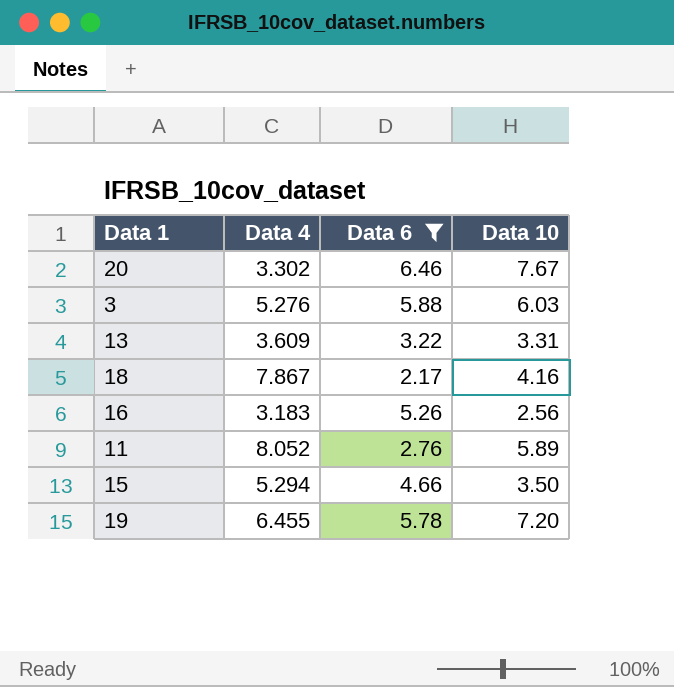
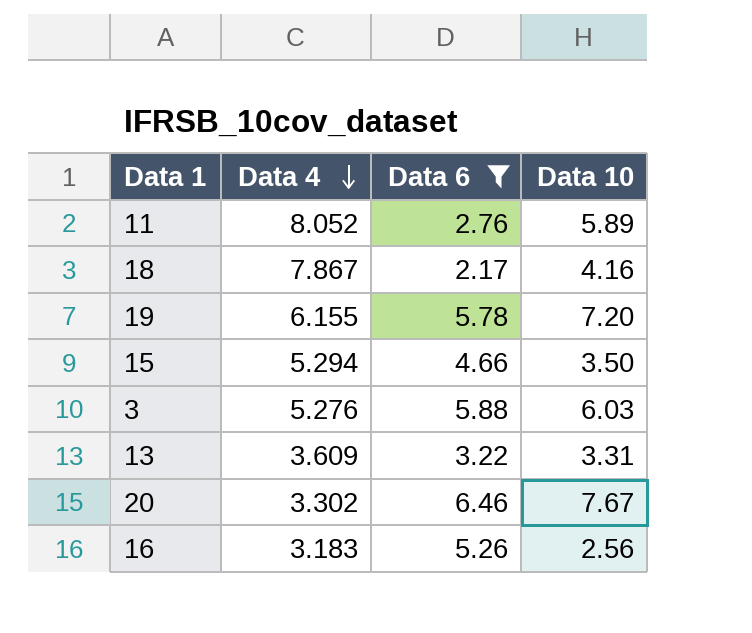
row order: none -> Data 4 descending
19 | Data 4: 6.455 -> 6.155

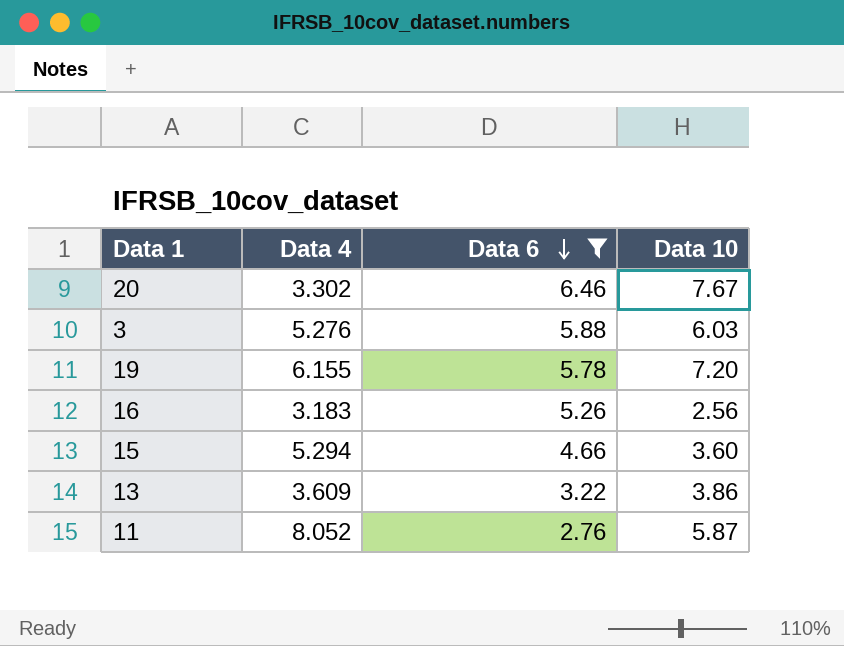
row order: Data 4 descending -> Data 6 descending
row 18: 7.867 | 2.17 | 4.16 -> none
15 | Data 10: 3.50 -> 3.60
13 | Data 10: 3.31 -> 3.86
11 | Data 10: 5.89 -> 5.87

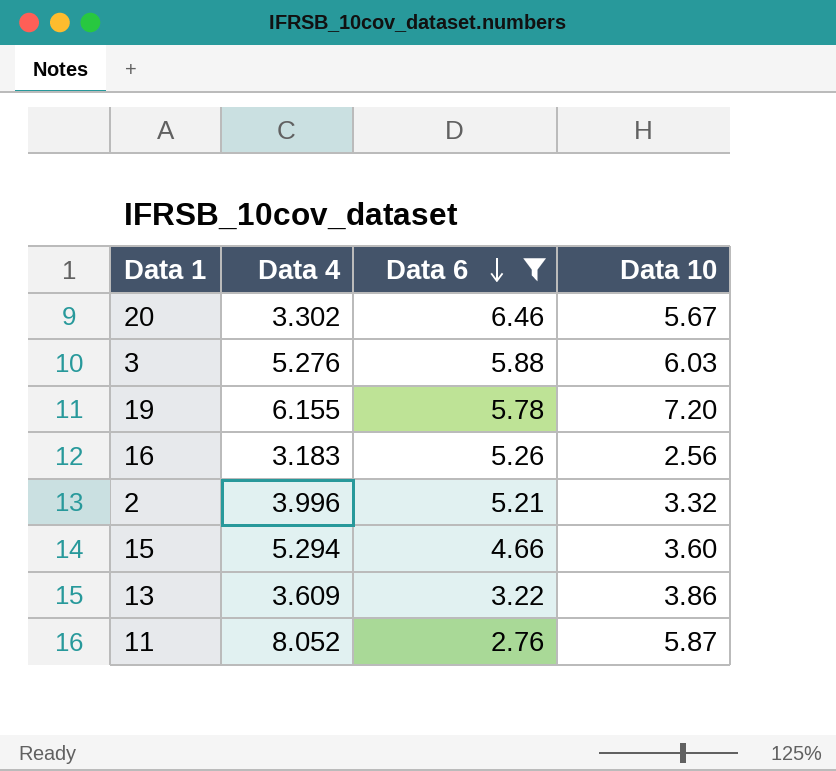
20 | Data 10: 7.67 -> 5.67
row 2: none -> 3.996 | 5.21 | 3.32

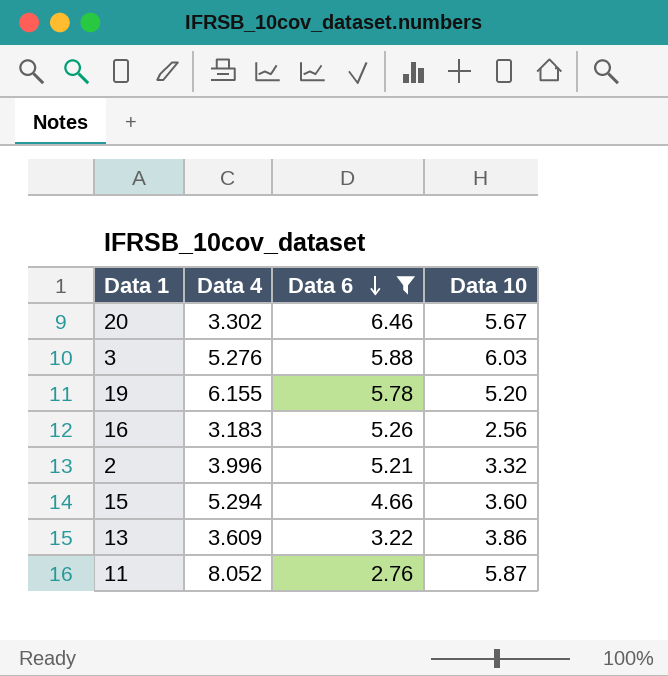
19 | Data 10: 7.20 -> 5.20

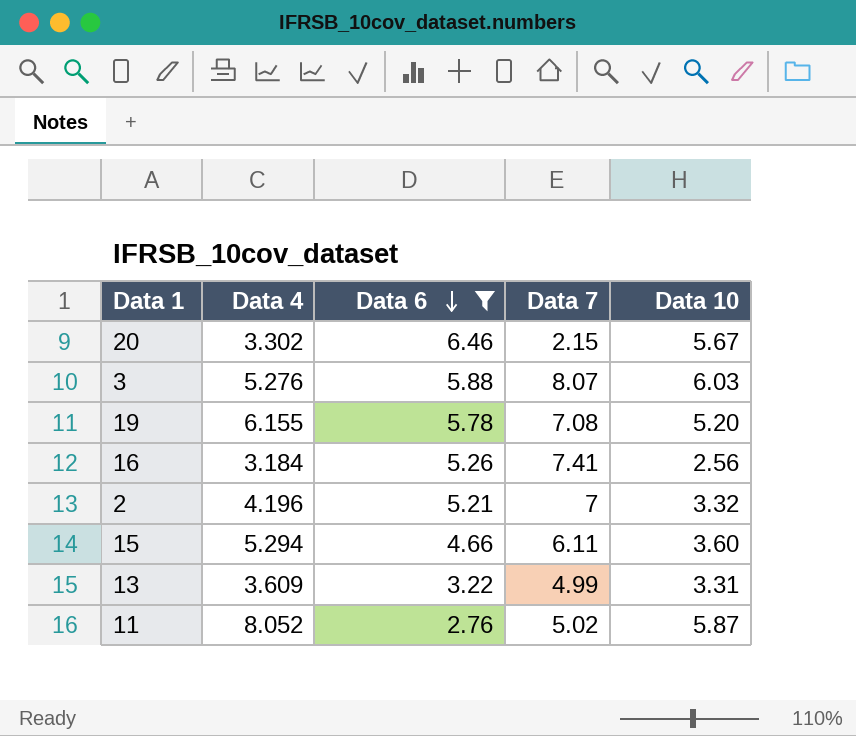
column Data 7 | position: none -> 4
16 | Data 4: 3.183 -> 3.184
2 | Data 4: 3.996 -> 4.196
13 | Data 10: 3.86 -> 3.31

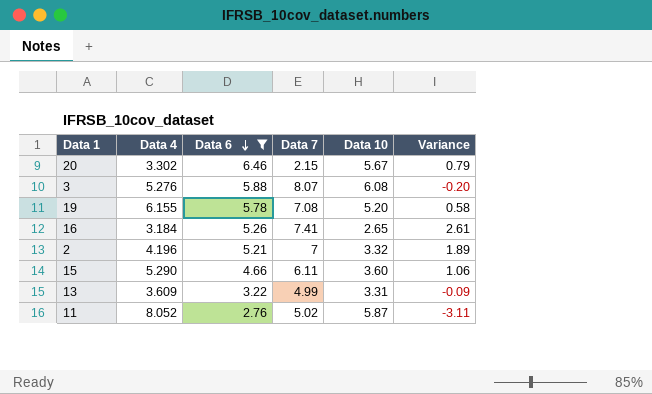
column Variance | formula: none -> [Data 6] - [Data 10]
3 | Data 10: 6.03 -> 6.08
16 | Data 10: 2.56 -> 2.65
15 | Data 4: 5.294 -> 5.290

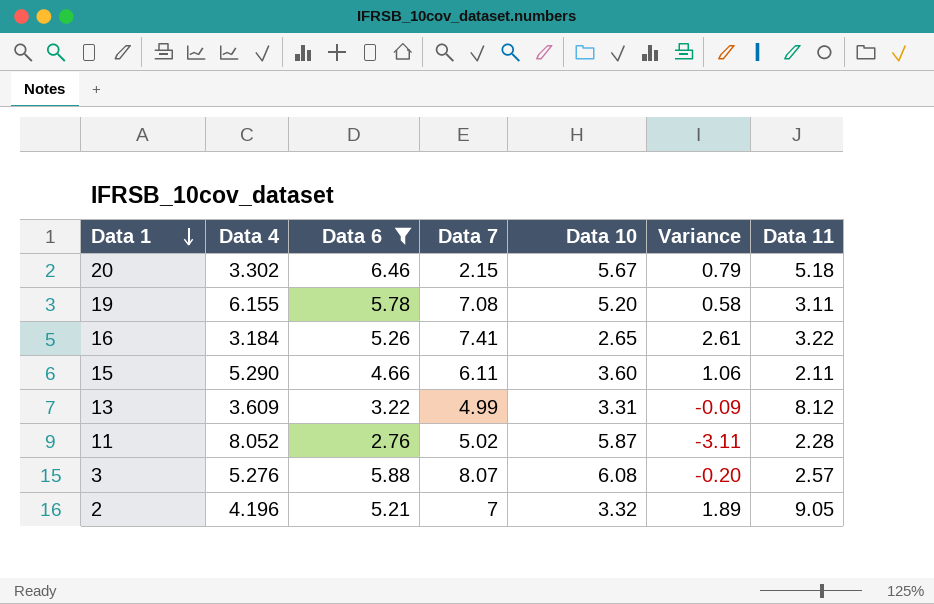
row order: Data 6 descending -> Data 1 descending
column Data 11 | position: none -> 7

